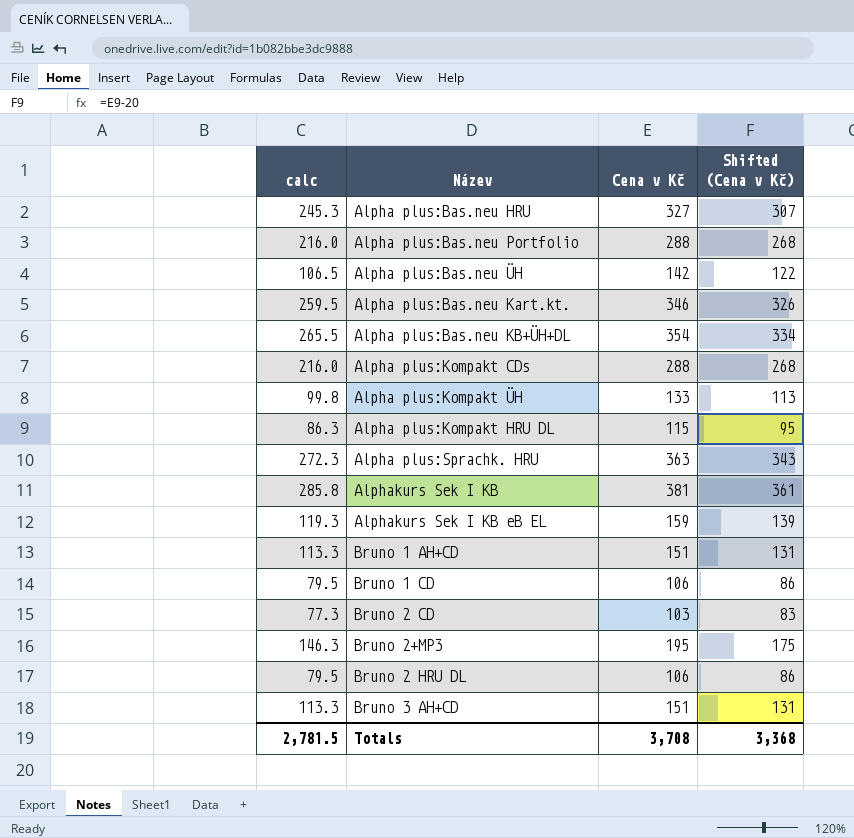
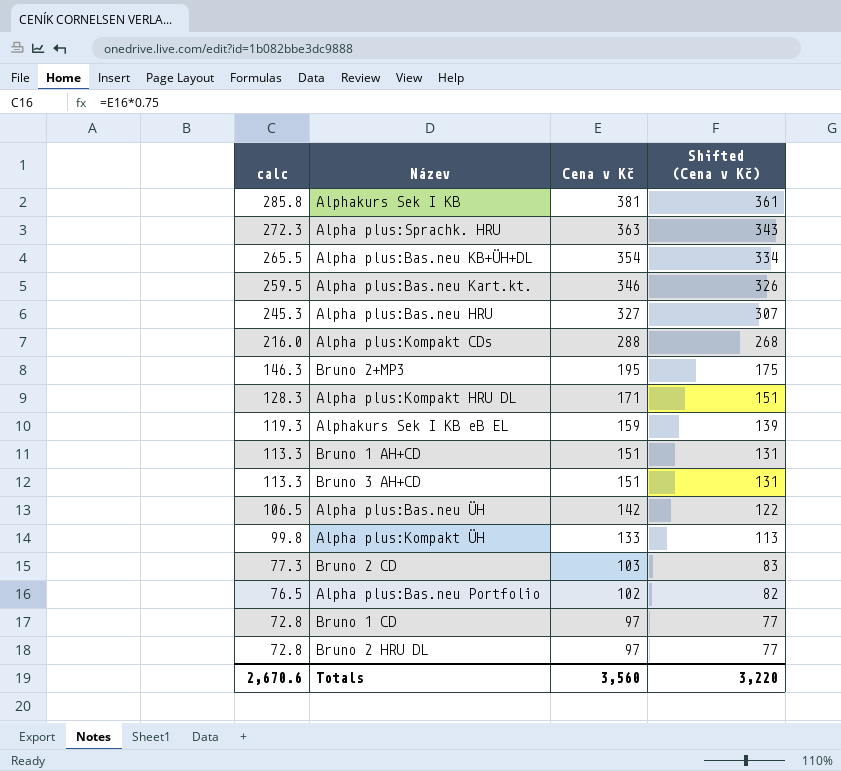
row order: none -> calc descending
Alpha plus:Kompakt HRU DL | calc: 86.3 -> 128.3
Alpha plus:Kompakt HRU DL | Cena v Kč: 115 -> 171
Alpha plus:Kompakt HRU DL | Shifted (Cena v Kč): 95 -> 151
Alpha plus:Bas.neu Portfolio | calc: 216.0 -> 76.5
Alpha plus:Bas.neu Portfolio | Cena v Kč: 288 -> 102
Alpha plus:Bas.neu Portfolio | Shifted (Cena v Kč): 268 -> 82
Bruno 1 CD | calc: 79.5 -> 72.8
Bruno 1 CD | Cena v Kč: 106 -> 97
Bruno 1 CD | Shifted (Cena v Kč): 86 -> 77
Bruno 2 HRU DL | calc: 79.5 -> 72.8
Bruno 2 HRU DL | Cena v Kč: 106 -> 97
Bruno 2 HRU DL | Shifted (Cena v Kč): 86 -> 77
Totals | calc: 2,781.5 -> 2,670.6
Totals | Cena v Kč: 3,708 -> 3,560
Totals | Shifted (Cena v Kč): 3,368 -> 3,220

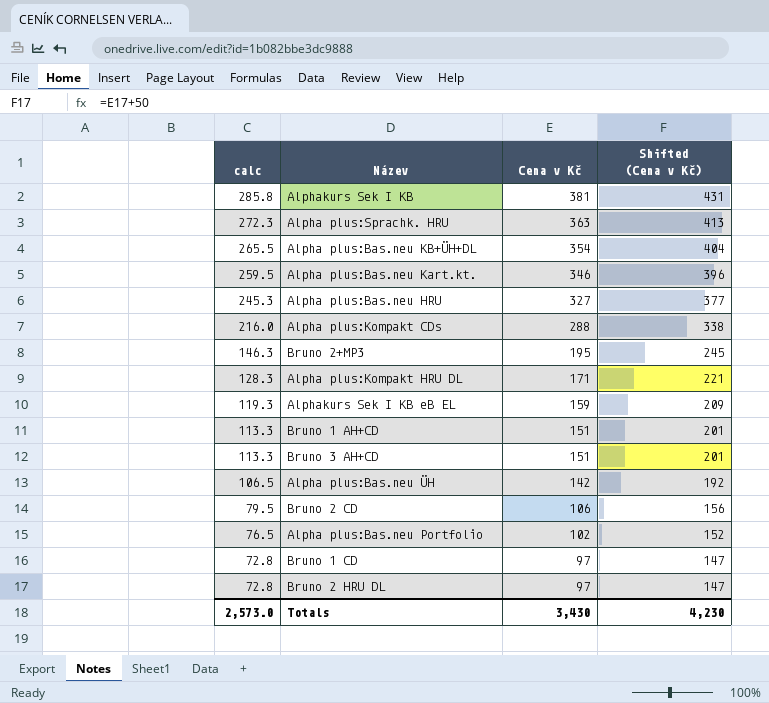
column Shifted (Cena v Kč) | formula: [Cena v Kč] - 20 -> [Cena v Kč] + 50
row Alpha plus:Kompakt ÜH: 99.8 | 133 | 113 -> none
Bruno 2 CD | calc: 77.3 -> 79.5
Bruno 2 CD | Cena v Kč: 103 -> 106
Totals | calc: 2,670.6 -> 2,573.0
Totals | Cena v Kč: 3,560 -> 3,430
Totals | Shifted (Cena v Kč): 3,220 -> 4,230

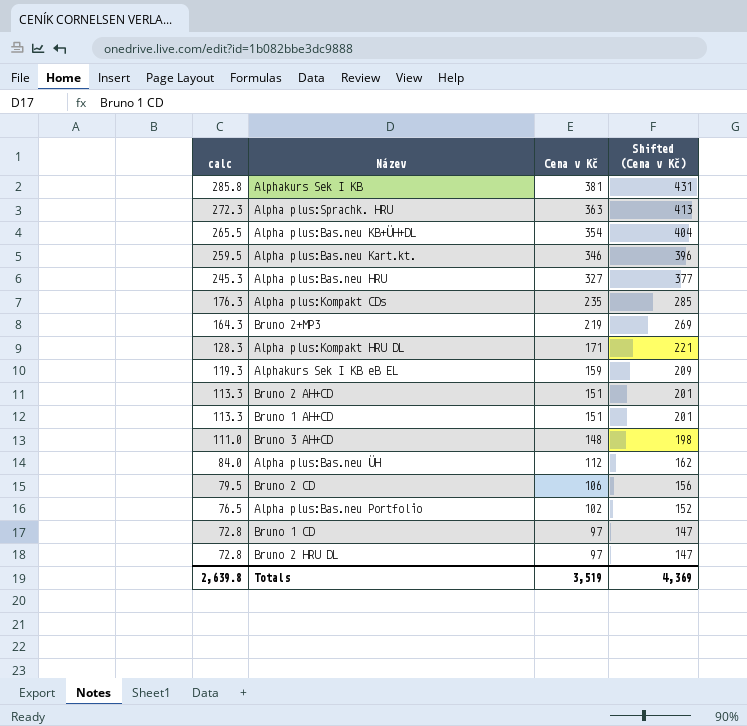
Alpha plus:Kompakt CDs | calc: 216.0 -> 176.3
Alpha plus:Kompakt CDs | Cena v Kč: 288 -> 235
Alpha plus:Kompakt CDs | Shifted (Cena v Kč): 338 -> 285
Bruno 2+MP3 | calc: 146.3 -> 164.3
Bruno 2+MP3 | Cena v Kč: 195 -> 219
Bruno 2+MP3 | Shifted (Cena v Kč): 245 -> 269
row Bruno 2 AH+CD: none -> 113.3 | 151 | 201
Bruno 3 AH+CD | calc: 113.3 -> 111.0
Bruno 3 AH+CD | Cena v Kč: 151 -> 148
Bruno 3 AH+CD | Shifted (Cena v Kč): 201 -> 198
Alpha plus:Bas.neu ÜH | calc: 106.5 -> 84.0
Alpha plus:Bas.neu ÜH | Cena v Kč: 142 -> 112
Alpha plus:Bas.neu ÜH | Shifted (Cena v Kč): 192 -> 162
Totals | calc: 2,573.0 -> 2,639.8
Totals | Cena v Kč: 3,430 -> 3,519
Totals | Shifted (Cena v Kč): 4,230 -> 4,369

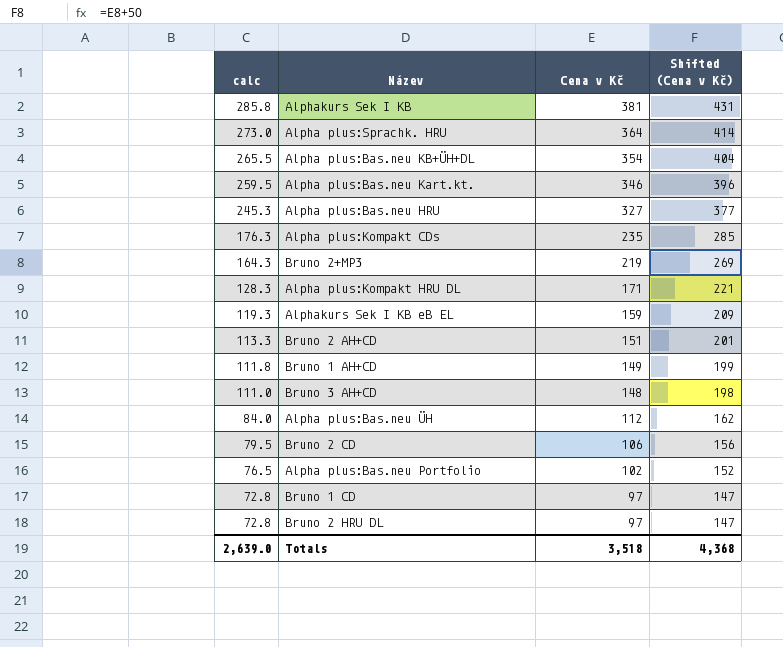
Alpha plus:Sprachk. HRU | calc: 272.3 -> 273.0
Alpha plus:Sprachk. HRU | Cena v Kč: 363 -> 364
Alpha plus:Sprachk. HRU | Shifted (Cena v Kč): 413 -> 414
Bruno 1 AH+CD | calc: 113.3 -> 111.8
Bruno 1 AH+CD | Cena v Kč: 151 -> 149
Bruno 1 AH+CD | Shifted (Cena v Kč): 201 -> 199
Totals | calc: 2,639.8 -> 2,639.0
Totals | Cena v Kč: 3,519 -> 3,518
Totals | Shifted (Cena v Kč): 4,369 -> 4,368

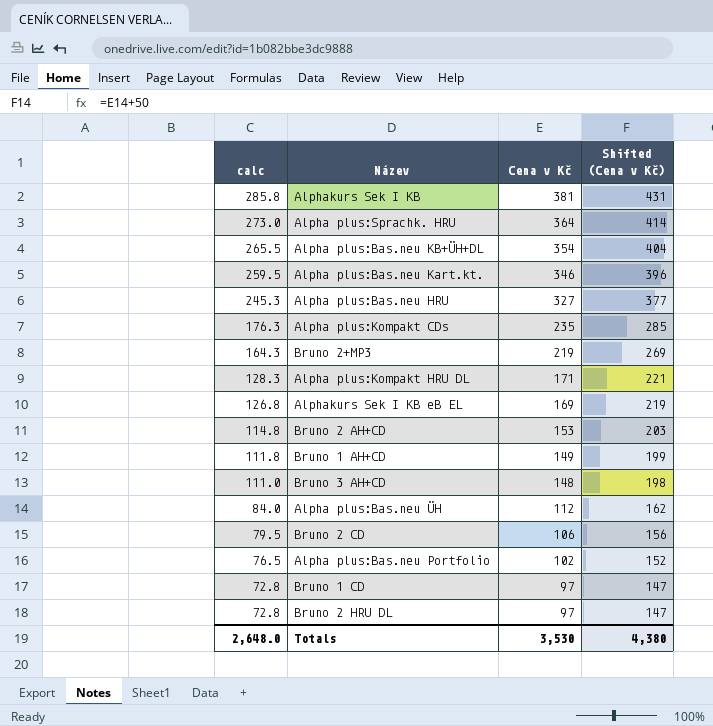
Alphakurs Sek I KB eB EL | calc: 119.3 -> 126.8
Alphakurs Sek I KB eB EL | Cena v Kč: 159 -> 169
Alphakurs Sek I KB eB EL | Shifted (Cena v Kč): 209 -> 219
Bruno 2 AH+CD | calc: 113.3 -> 114.8
Bruno 2 AH+CD | Cena v Kč: 151 -> 153
Bruno 2 AH+CD | Shifted (Cena v Kč): 201 -> 203
Totals | calc: 2,639.0 -> 2,648.0
Totals | Cena v Kč: 3,518 -> 3,530
Totals | Shifted (Cena v Kč): 4,368 -> 4,380

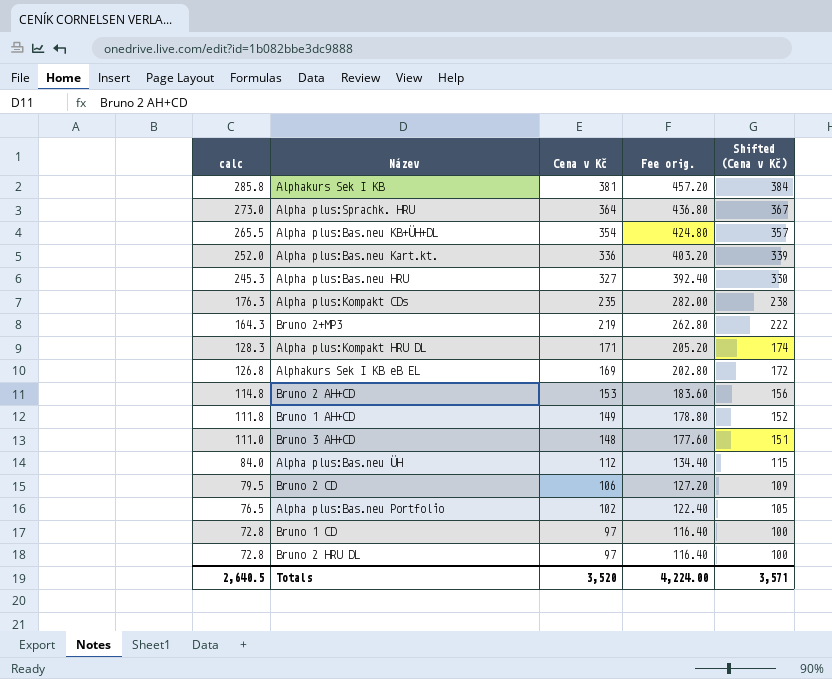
column Fee orig. | formula: none -> [Cena v Kč] * 1.2
column Shifted (Cena v Kč) | formula: [Cena v Kč] + 50 -> [Cena v Kč] + 3
Alpha plus:Bas.neu Kart.kt. | calc: 259.5 -> 252.0
Alpha plus:Bas.neu Kart.kt. | Cena v Kč: 346 -> 336
Totals | calc: 2,648.0 -> 2,640.5
Totals | Cena v Kč: 3,530 -> 3,520
Totals | Shifted (Cena v Kč): 4,380 -> 3,571

